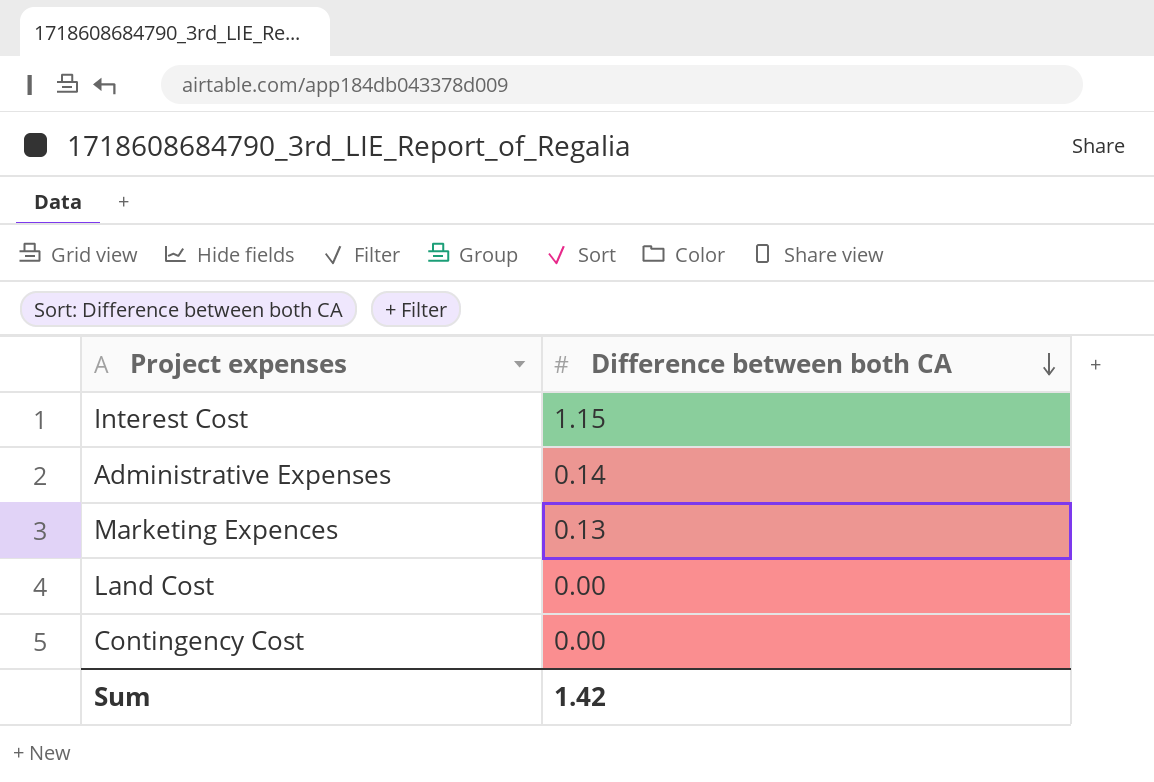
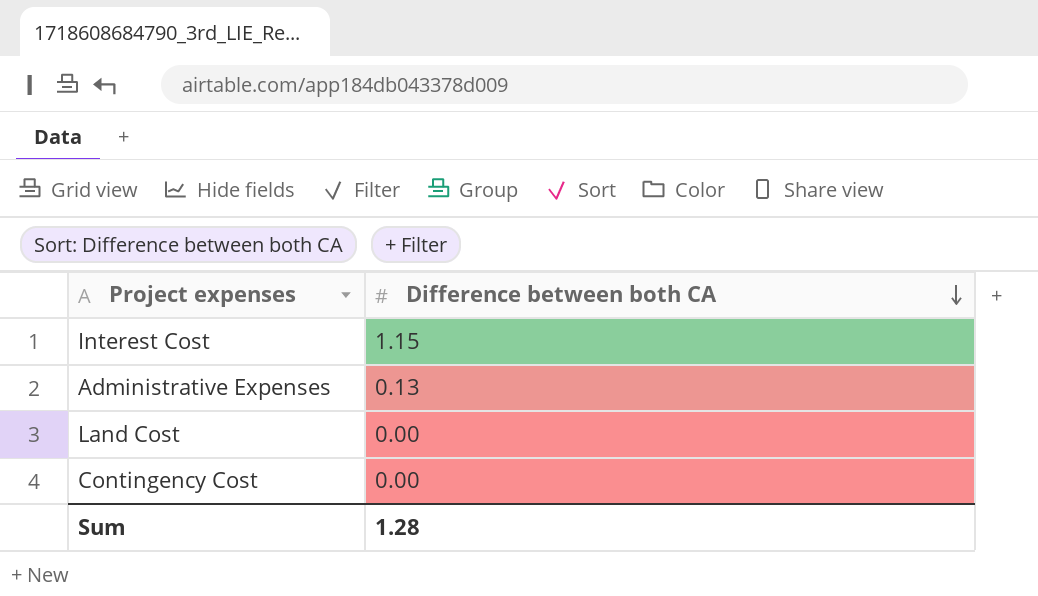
row Marketing Expences: 0.13 -> none
Administrative Expenses | Difference between both CA: 0.14 -> 0.13
Sum | Difference between both CA: 1.42 -> 1.28

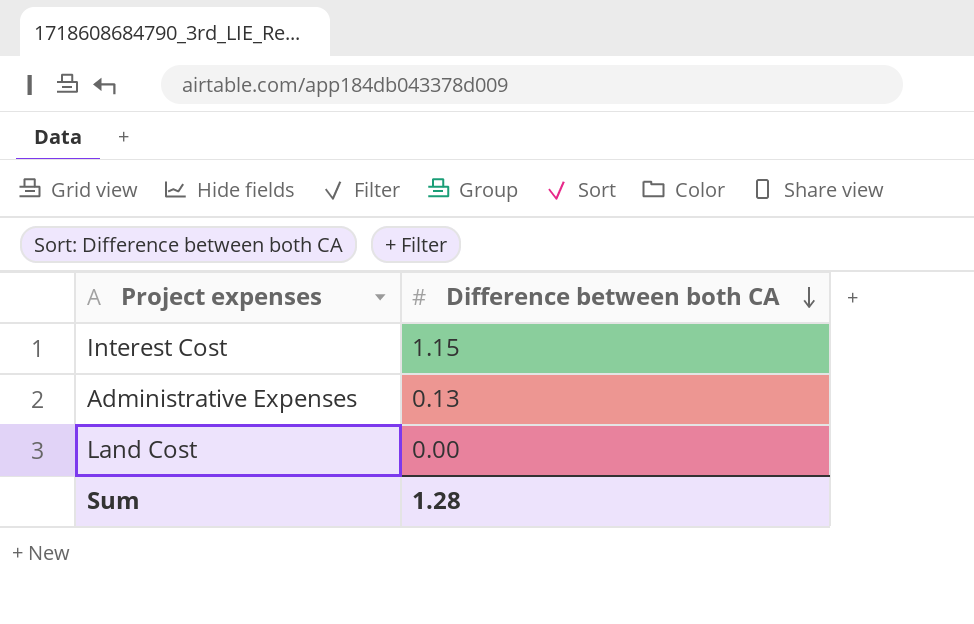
row Contingency Cost: 0.00 -> none

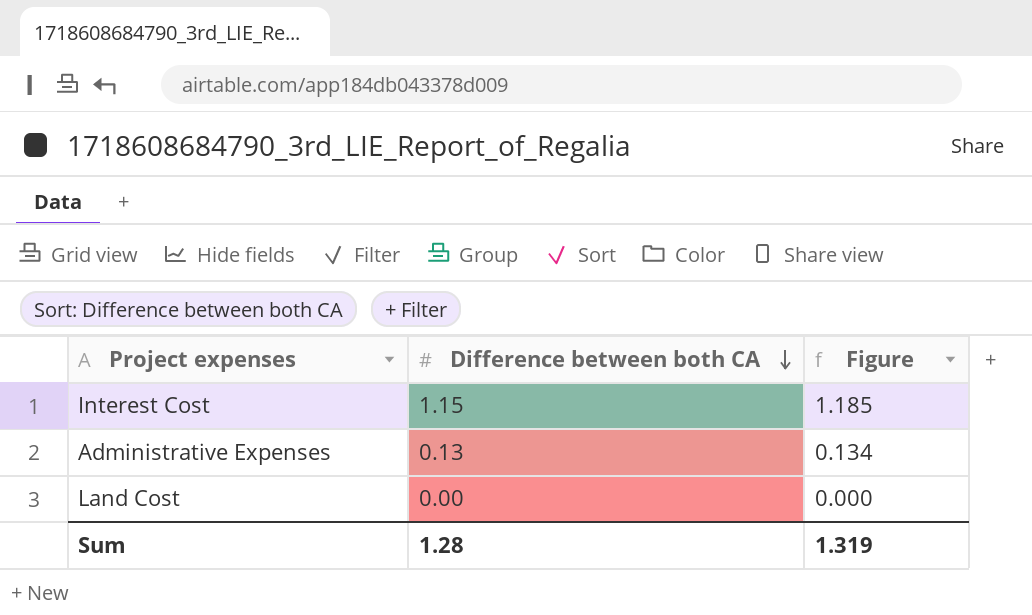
column Figure | formula: none -> [Difference between both CA] * 1.03

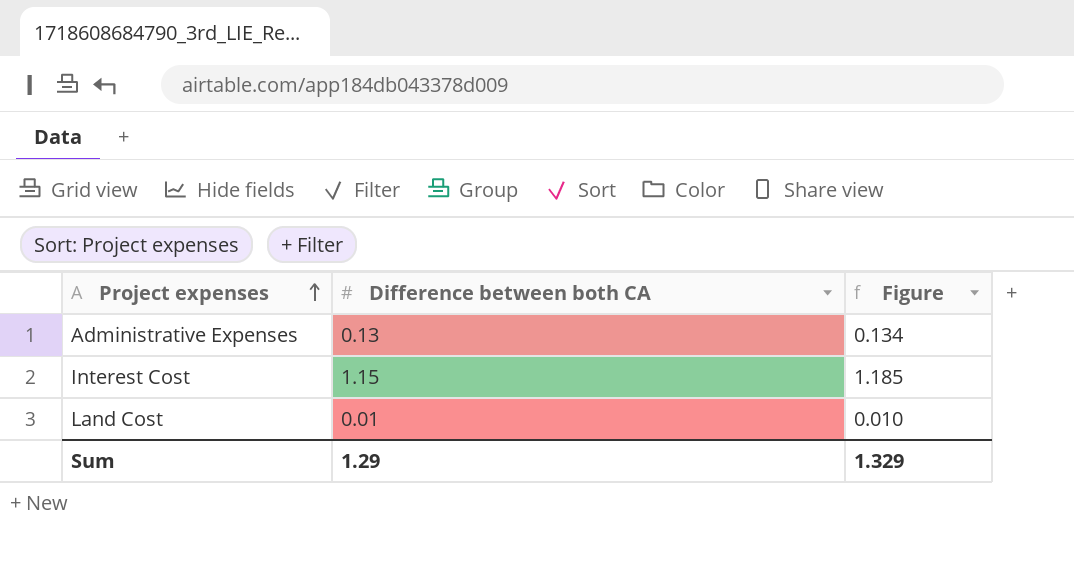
row order: Difference between both CA descending -> Project expenses ascending
Land Cost | Difference between both CA: 0.00 -> 0.01
Land Cost | Figure: 0.000 -> 0.010
Sum | Difference between both CA: 1.28 -> 1.29
Sum | Figure: 1.319 -> 1.329

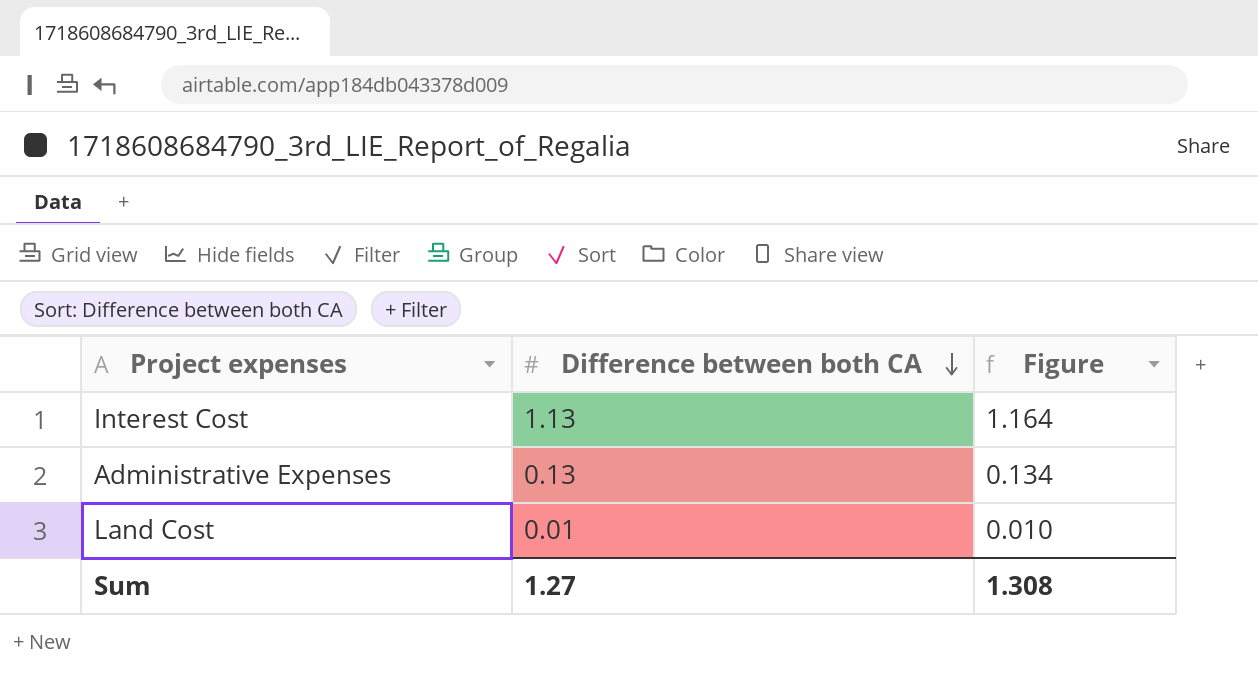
row order: Project expenses ascending -> Difference between both CA descending
Interest Cost | Difference between both CA: 1.15 -> 1.13
Interest Cost | Figure: 1.185 -> 1.164
Sum | Difference between both CA: 1.29 -> 1.27
Sum | Figure: 1.329 -> 1.308

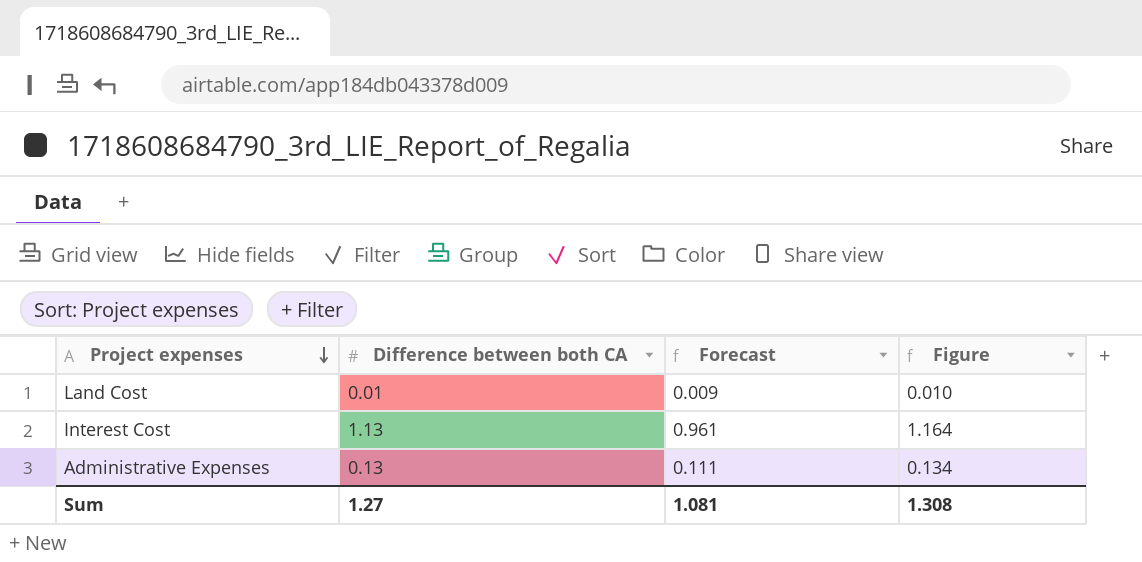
row order: Difference between both CA descending -> Project expenses descending
column Forecast | formula: none -> [Difference between both CA] * 0.85

